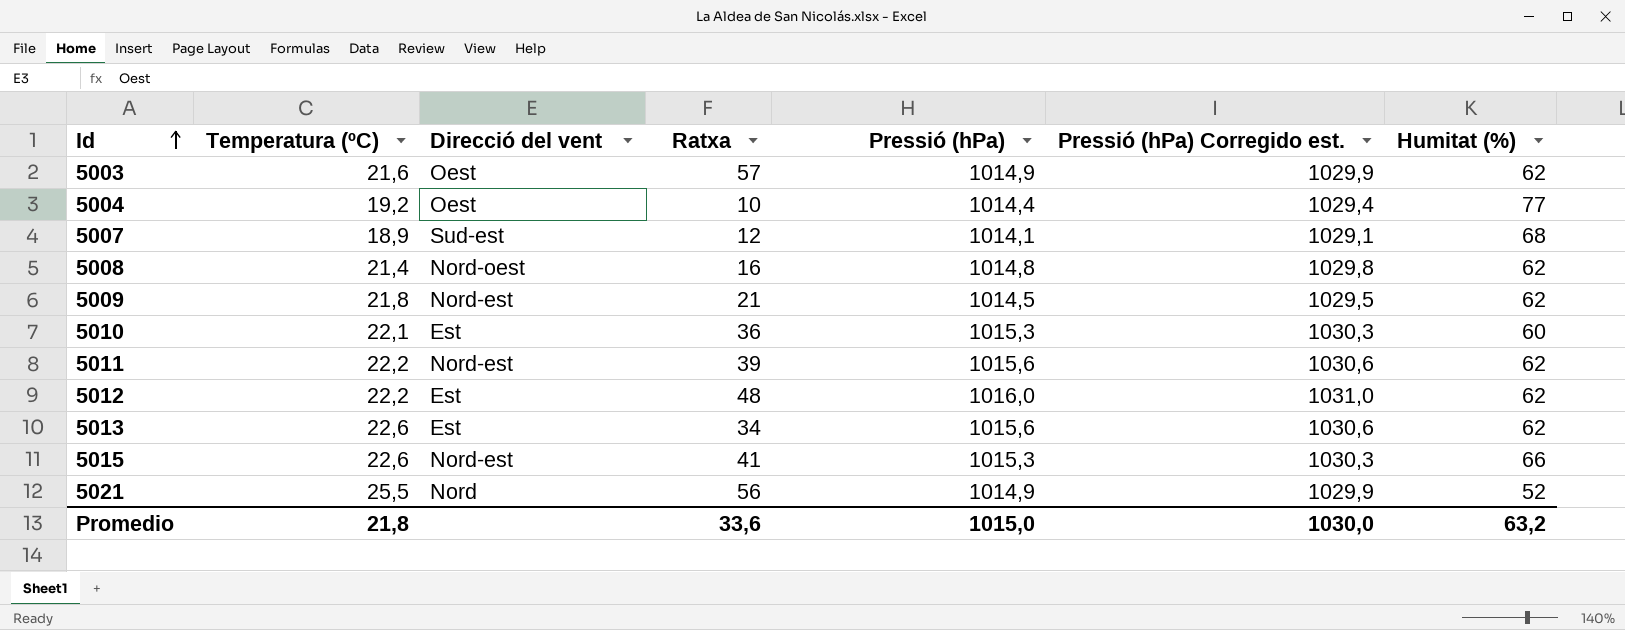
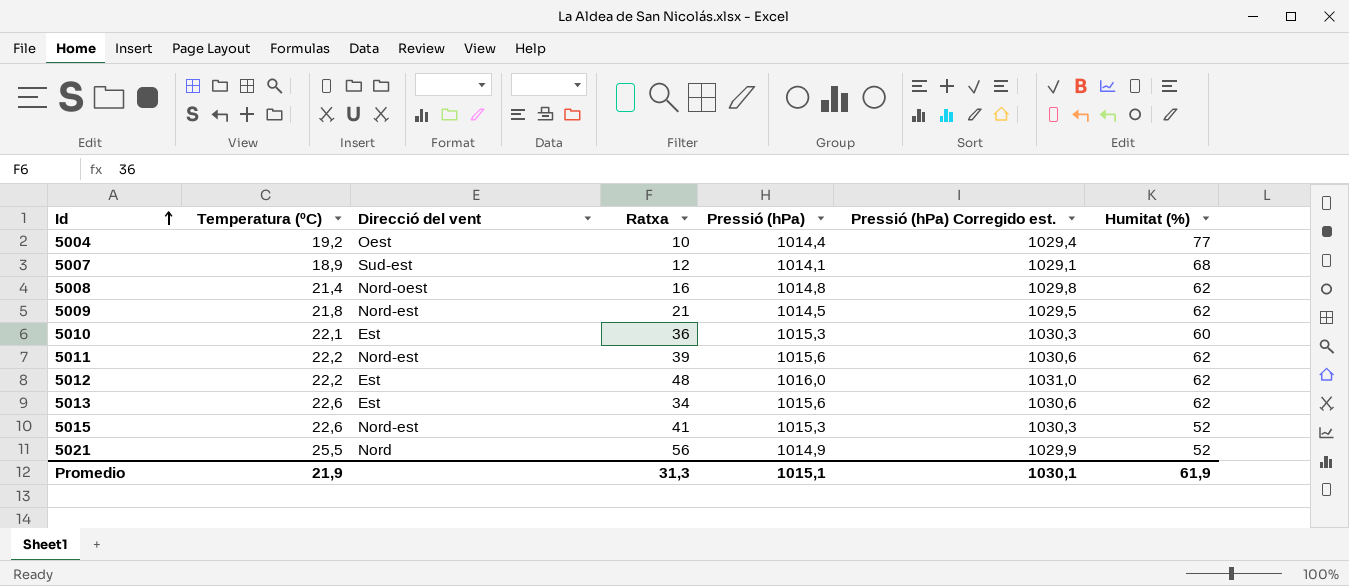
row 5003: 21,6 | Oest | 57 | 1014,9 | 1029,9 | 62 -> none
5015 | Humitat (%): 66 -> 52
Promedio | Temperatura (ºC): 21,8 -> 21,9
Promedio | Ratxa: 33,6 -> 31,3
Promedio | Pressió (hPa): 1015,0 -> 1015,1
Promedio | Pressió (hPa) Corregido est.: 1030,0 -> 1030,1
Promedio | Humitat (%): 63,2 -> 61,9

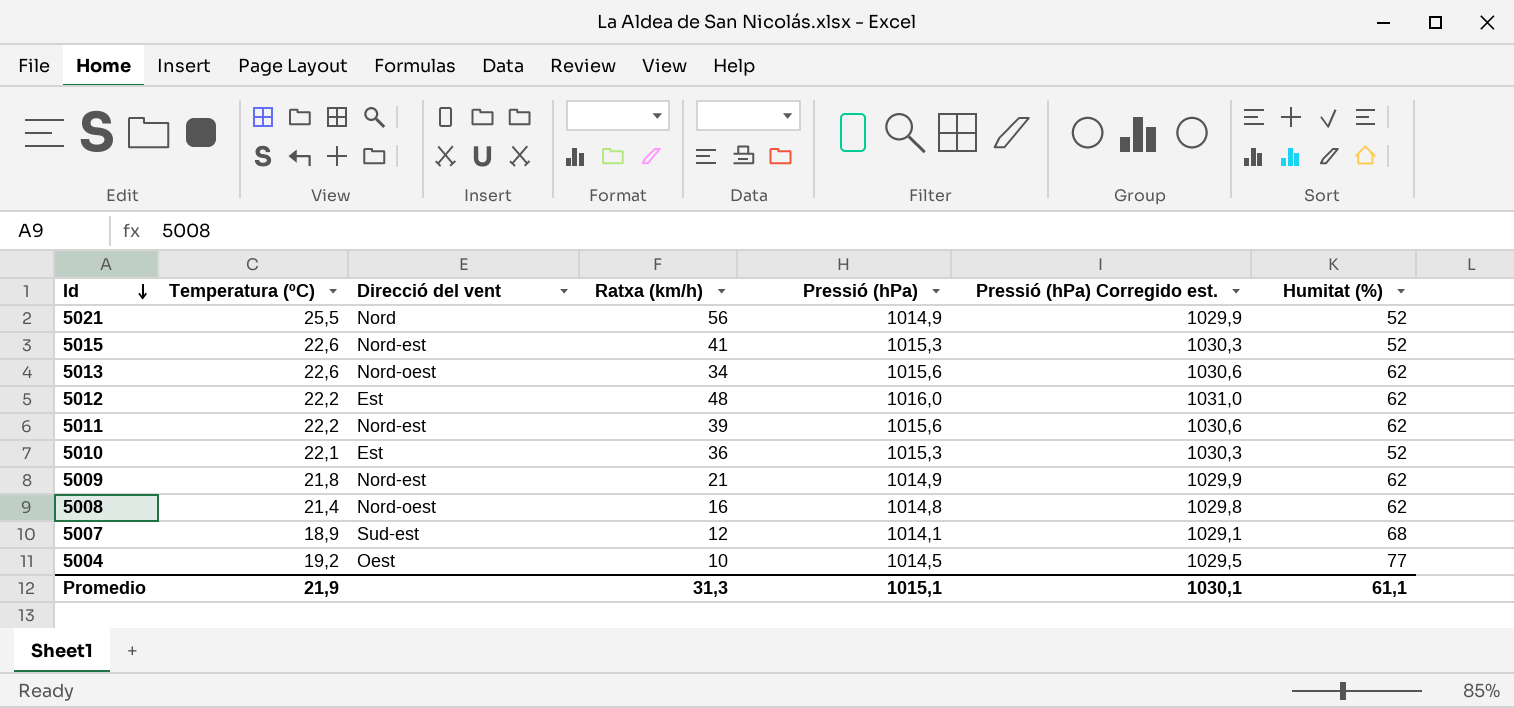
row order: Id ascending -> Id descending
column name: Ratxa -> Ratxa (km/h)
5013 | Direcció del vent: Est -> Nord-oest
5010 | Humitat (%): 60 -> 52
5009 | Pressió (hPa): 1014,5 -> 1014,9
5009 | Pressió (hPa) Corregido est.: 1029,5 -> 1029,9
5004 | Pressió (hPa): 1014,4 -> 1014,5
5004 | Pressió (hPa) Corregido est.: 1029,4 -> 1029,5
Promedio | Humitat (%): 61,9 -> 61,1

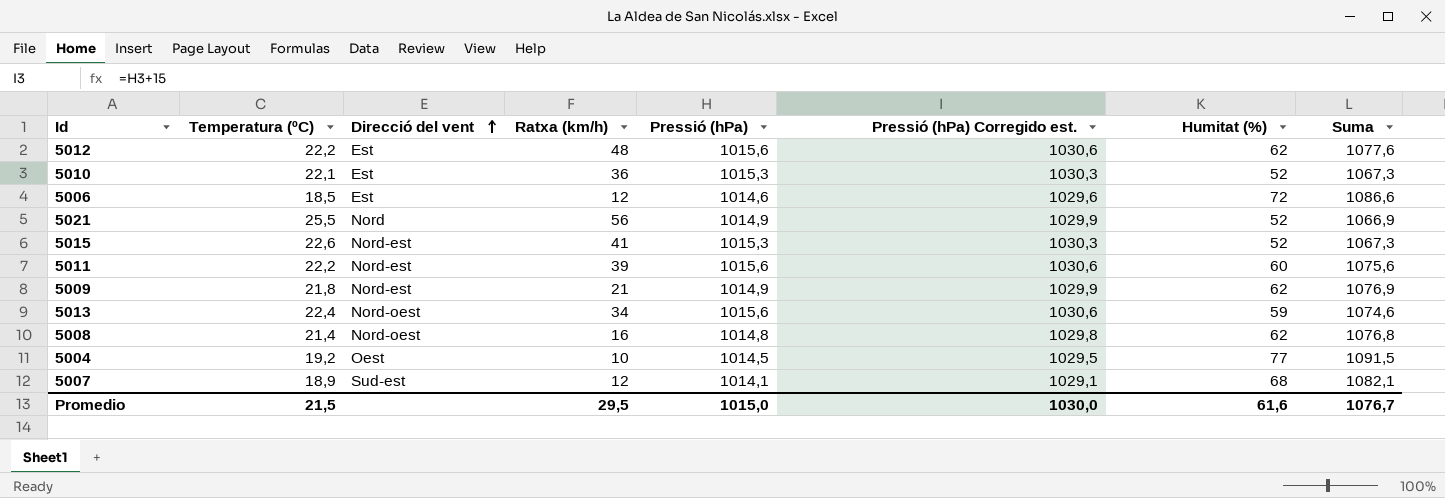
row order: Id descending -> Direcció del vent ascending
column Suma | formula: none -> [Pressió (hPa)] + [Humitat (%)]
5012 | Pressió (hPa): 1016,0 -> 1015,6
5012 | Pressió (hPa) Corregido est.: 1031,0 -> 1030,6
row 5006: none -> 18,5 | Est | 12 | 1014,6 | 1029,6 | 72 | 1086,6
5011 | Humitat (%): 62 -> 60
5013 | Temperatura (ºC): 22,6 -> 22,4
5013 | Humitat (%): 62 -> 59
Promedio | Temperatura (ºC): 21,9 -> 21,5
Promedio | Ratxa (km/h): 31,3 -> 29,5
Promedio | Pressió (hPa): 1015,1 -> 1015,0
Promedio | Pressió (hPa) Corregido est.: 1030,1 -> 1030,0
Promedio | Humitat (%): 61,1 -> 61,6

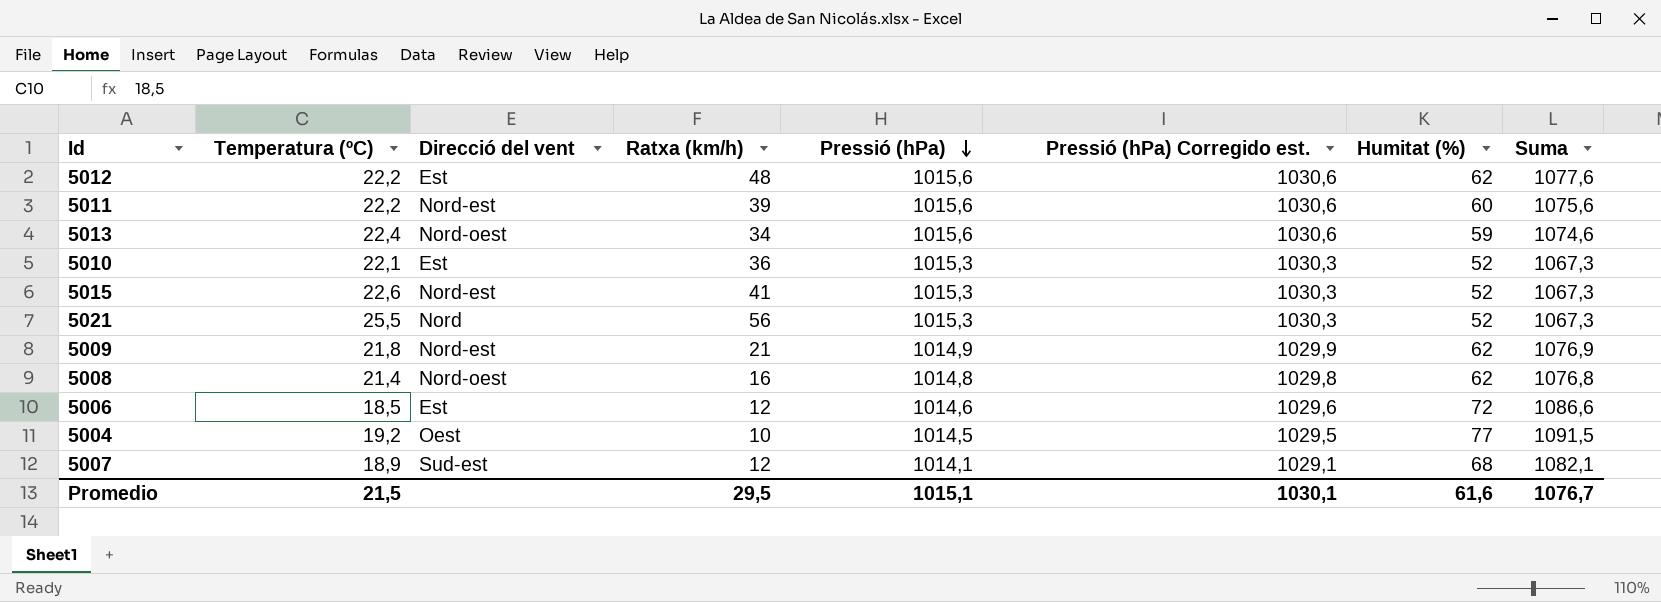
row order: Direcció del vent ascending -> Pressió (hPa) descending
5021 | Pressió (hPa): 1014,9 -> 1015,3
5021 | Pressió (hPa) Corregido est.: 1029,9 -> 1030,3
5021 | Suma: 1066,9 -> 1067,3
Promedio | Pressió (hPa): 1015,0 -> 1015,1
Promedio | Pressió (hPa) Corregido est.: 1030,0 -> 1030,1

